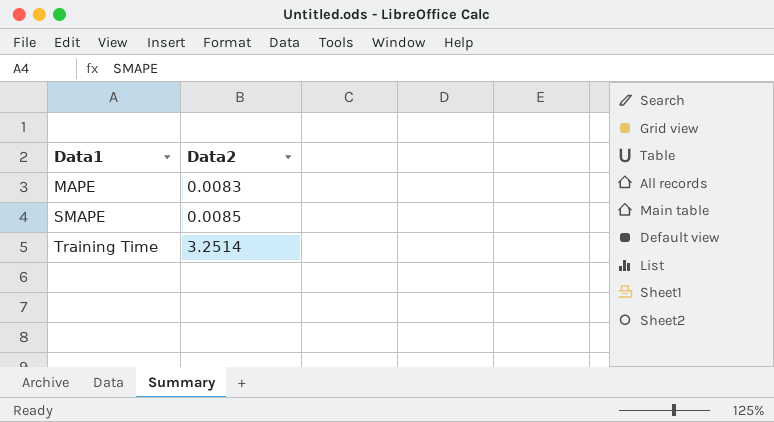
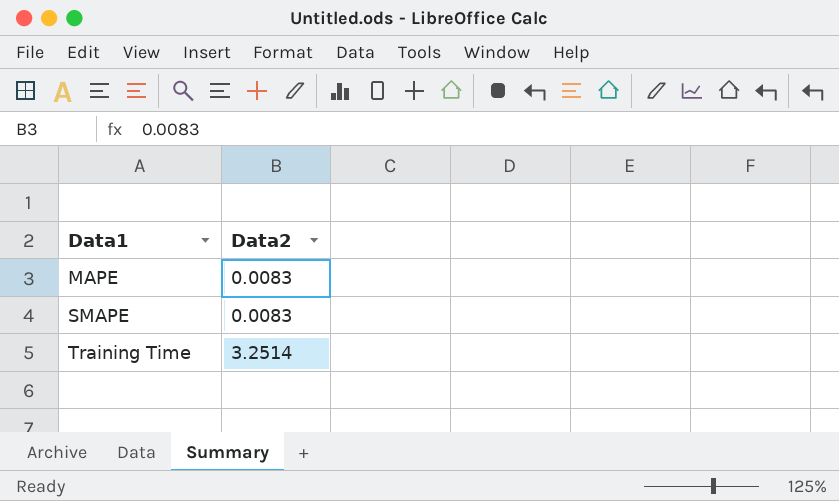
SMAPE | Data2: 0.0085 -> 0.0083

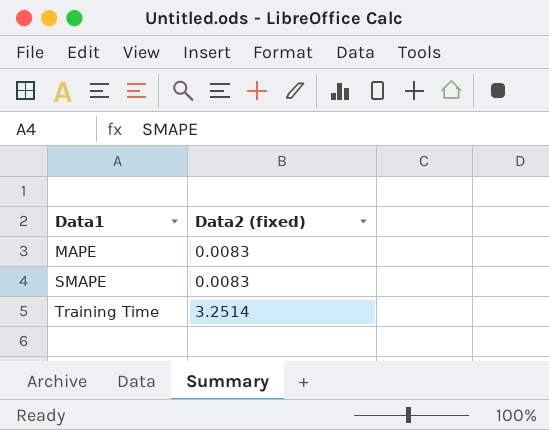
column name: Data2 -> Data2 (fixed)

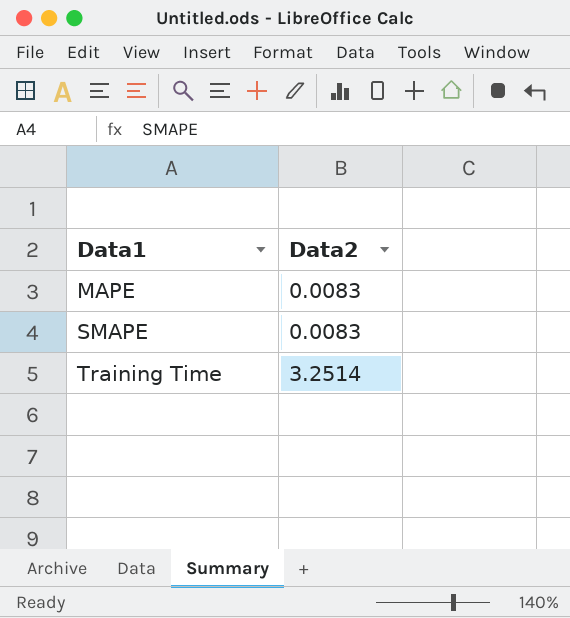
column name: Data2 (fixed) -> Data2

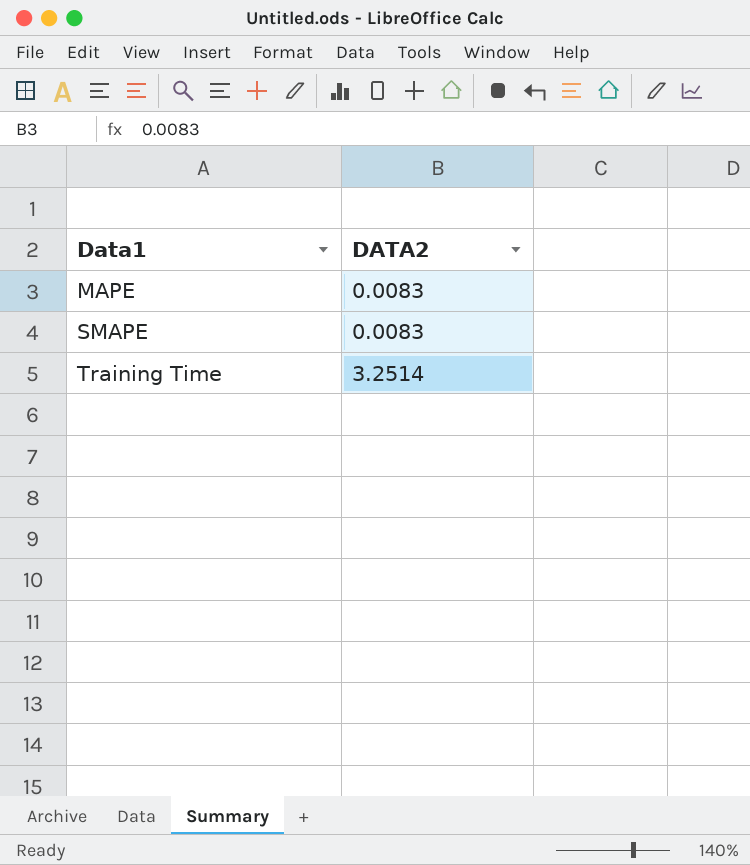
column name: Data2 -> DATA2

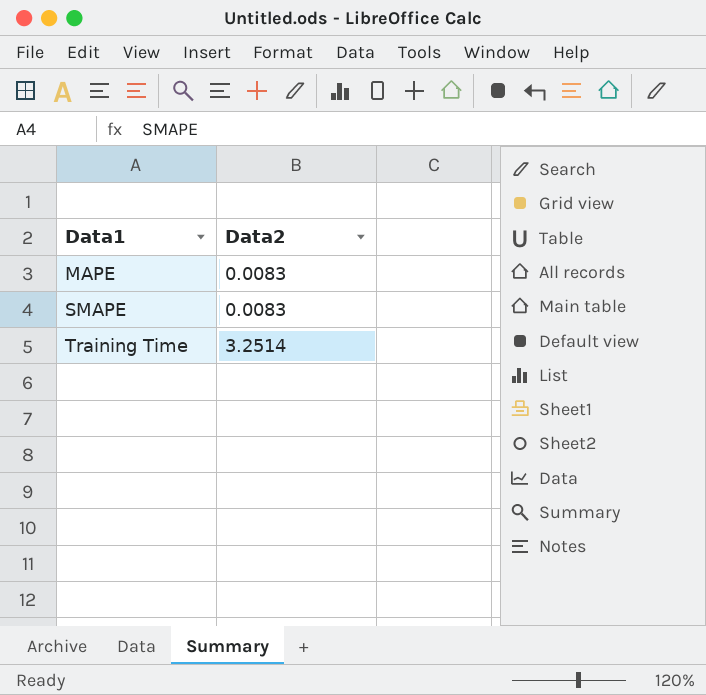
column name: DATA2 -> Data2

